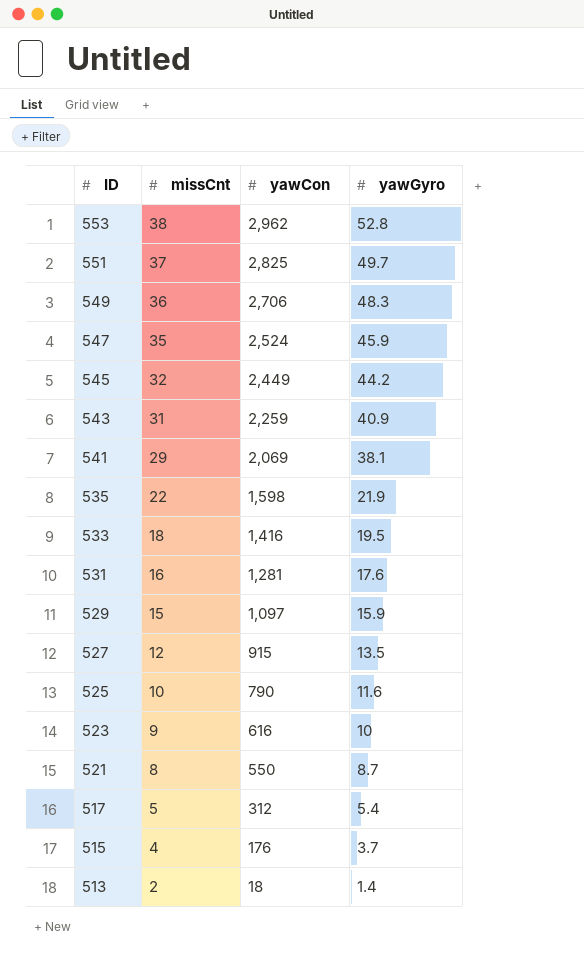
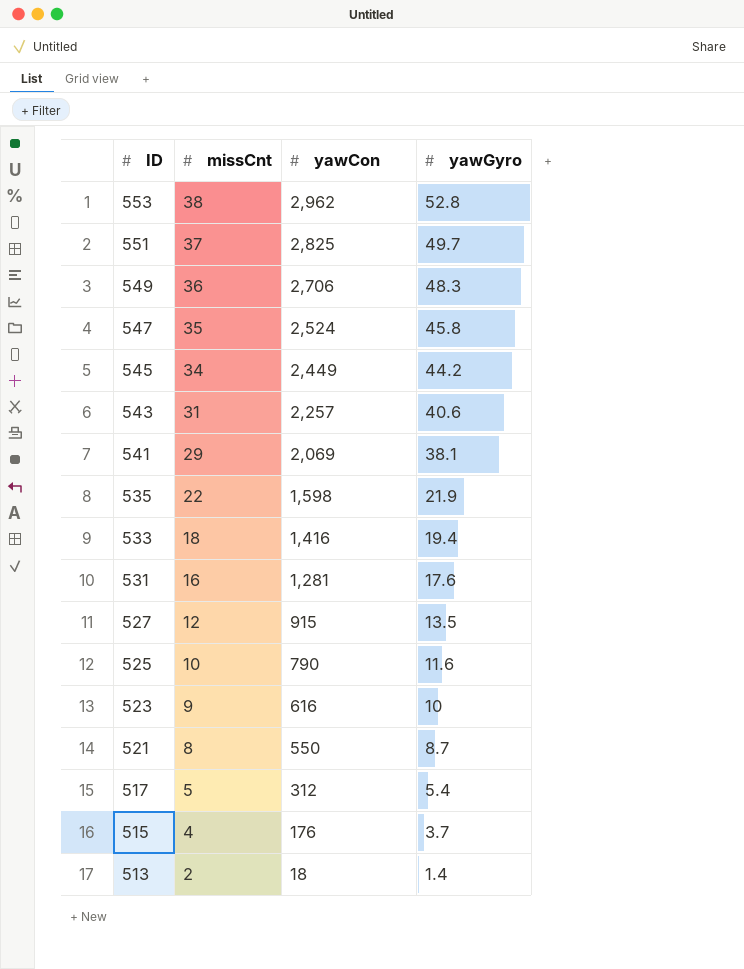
row 529: 15 | 1,097 | 15.9 -> none
547 | yawGyro: 45.9 -> 45.8
545 | missCnt: 32 -> 34
543 | yawCon: 2,259 -> 2,257
543 | yawGyro: 40.9 -> 40.6
533 | yawGyro: 19.5 -> 19.4

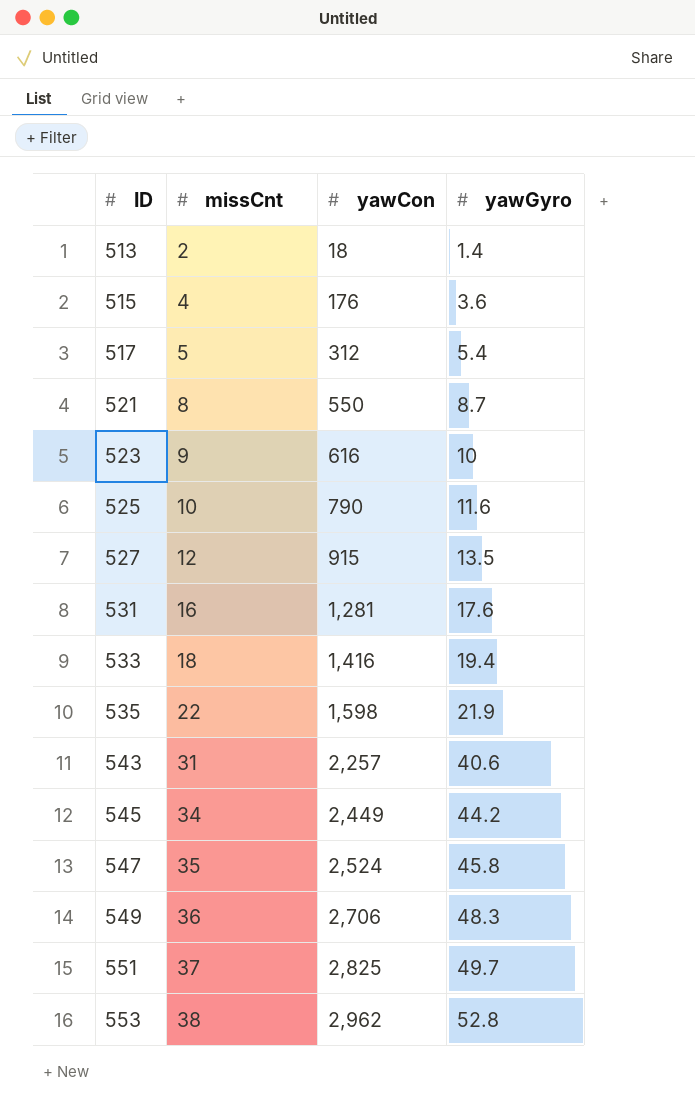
row order: ID descending -> ID ascending
row 541: 29 | 2,069 | 38.1 -> none
515 | yawGyro: 3.7 -> 3.6

